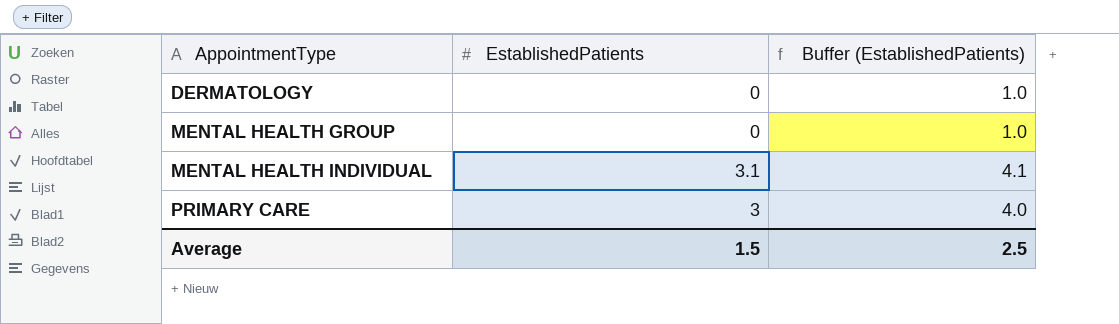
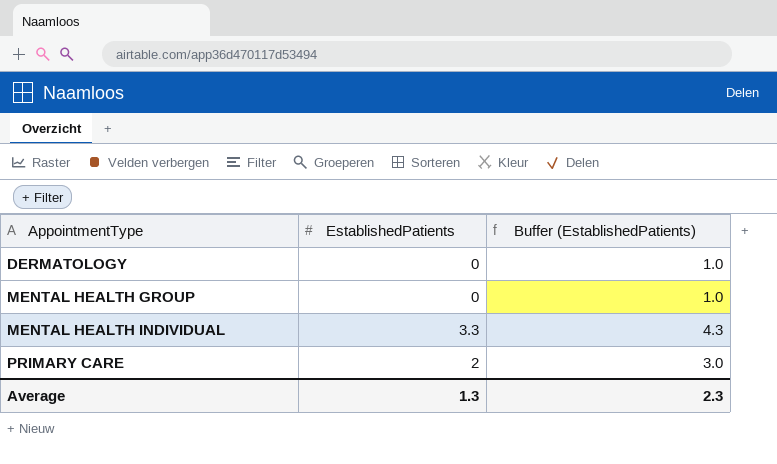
MENTAL HEALTH INDIVIDUAL | EstablishedPatients: 3.1 -> 3.3
MENTAL HEALTH INDIVIDUAL | Buffer (EstablishedPatients): 4.1 -> 4.3
PRIMARY CARE | EstablishedPatients: 3 -> 2
PRIMARY CARE | Buffer (EstablishedPatients): 4.0 -> 3.0
Average | EstablishedPatients: 1.5 -> 1.3
Average | Buffer (EstablishedPatients): 2.5 -> 2.3

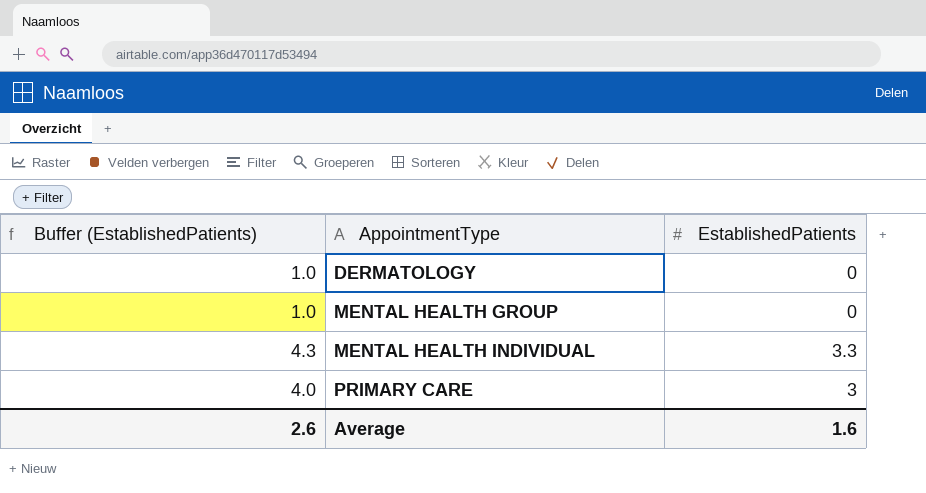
column Buffer (EstablishedPatients) | position: 3 -> 1
PRIMARY CARE | Buffer (EstablishedPatients): 3.0 -> 4.0
PRIMARY CARE | EstablishedPatients: 2 -> 3
Average | Buffer (EstablishedPatients): 2.3 -> 2.6
Average | EstablishedPatients: 1.3 -> 1.6

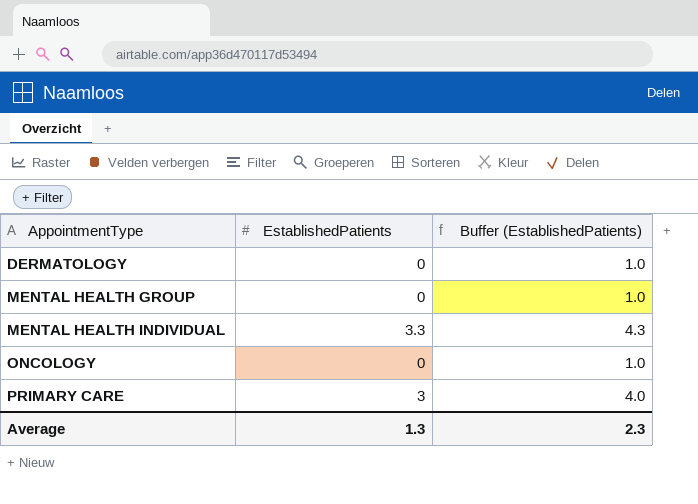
column Buffer (EstablishedPatients) | position: 1 -> 3
row ONCOLOGY: none -> 0 | 1.0
Average | EstablishedPatients: 1.6 -> 1.3
Average | Buffer (EstablishedPatients): 2.6 -> 2.3

